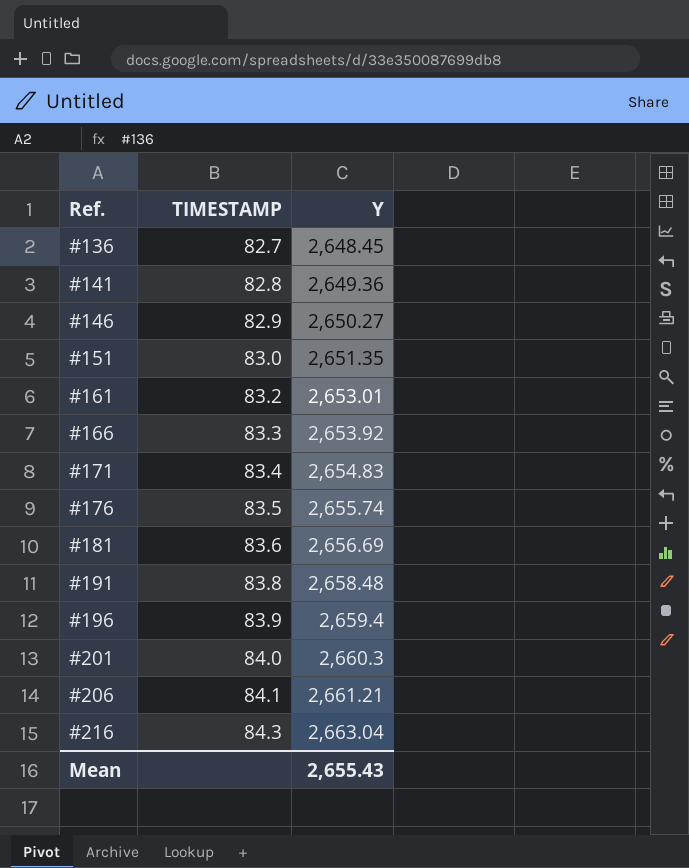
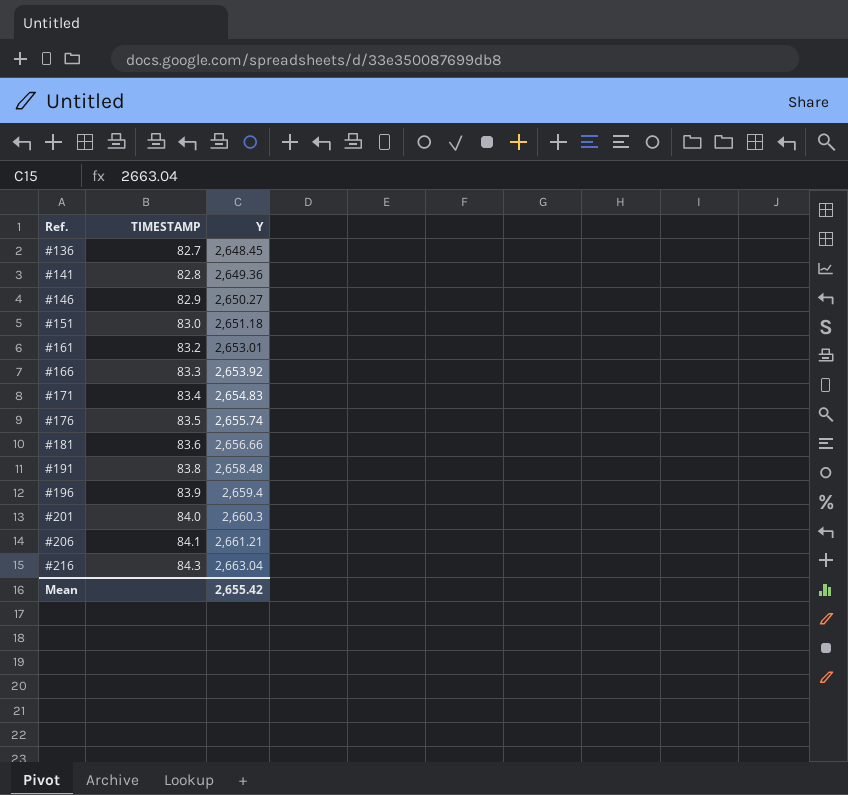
#151 | Y: 2,651.35 -> 2,651.18
#181 | Y: 2,656.69 -> 2,656.66
Mean | Y: 2,655.43 -> 2,655.42

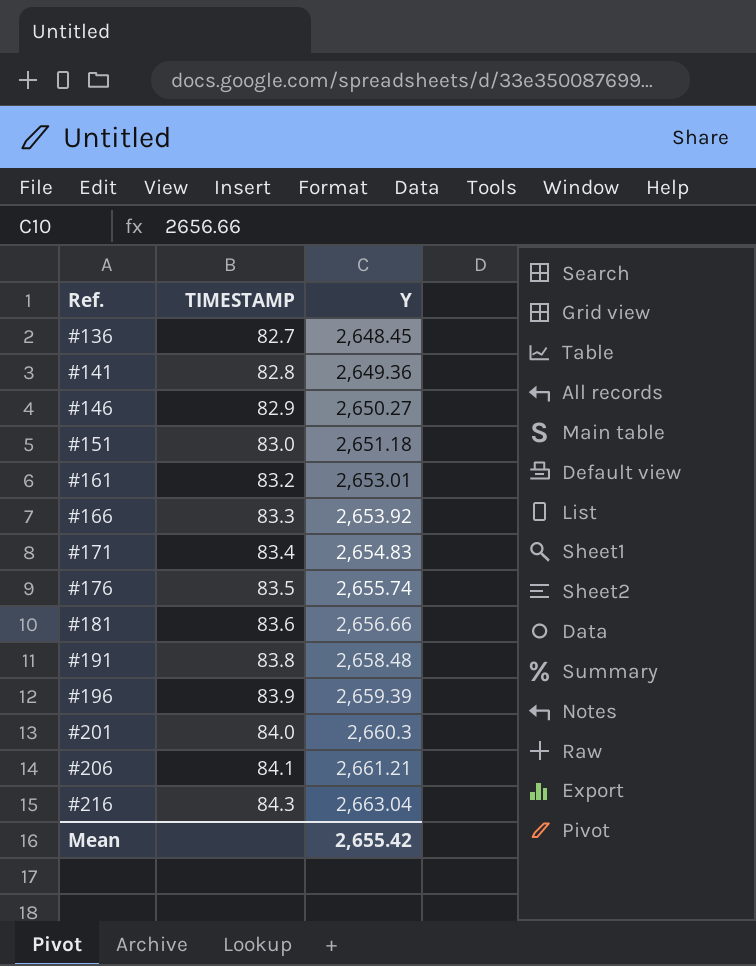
#196 | Y: 2,659.4 -> 2,659.39

